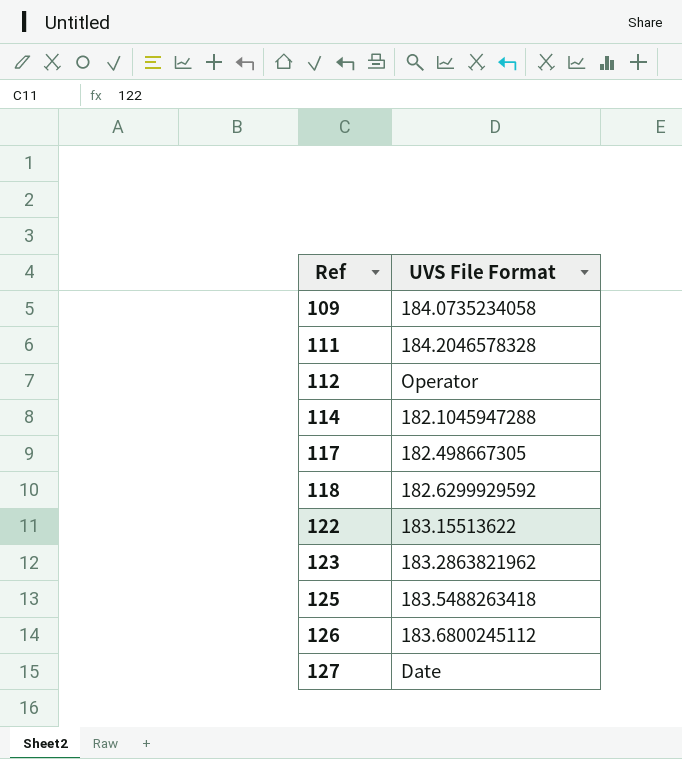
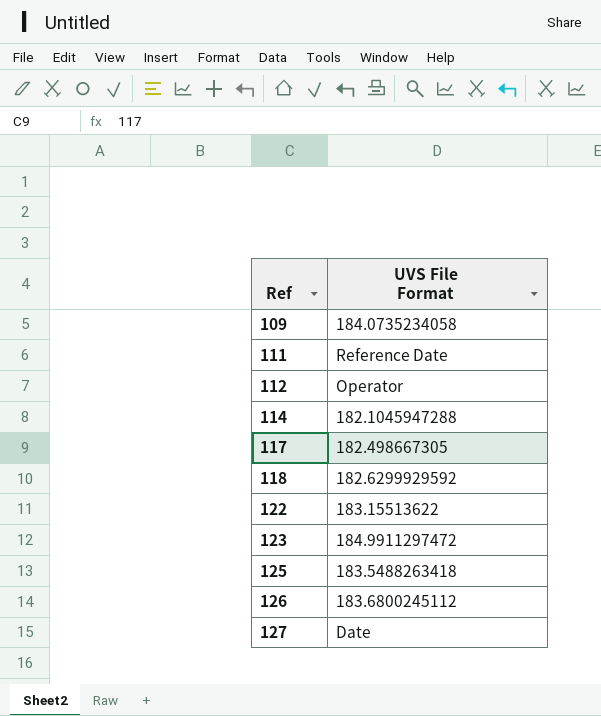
111 | UVS File Format: 184.2046578328 -> Reference Date
123 | UVS File Format: 183.2863821962 -> 184.9911297472

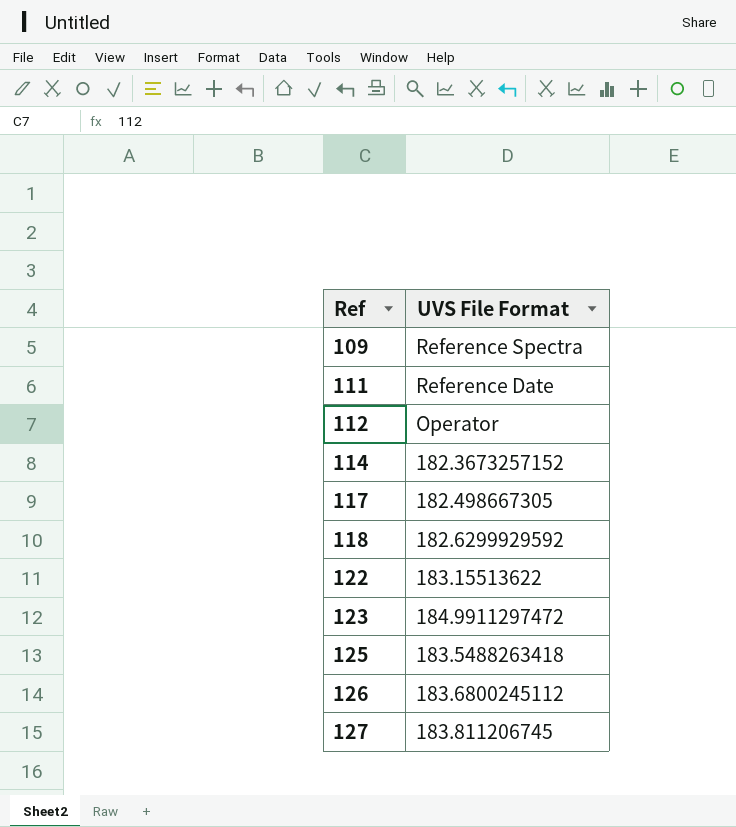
109 | UVS File Format: 184.0735234058 -> Reference Spectra
114 | UVS File Format: 182.1045947288 -> 182.3673257152
127 | UVS File Format: Date -> 183.811206745

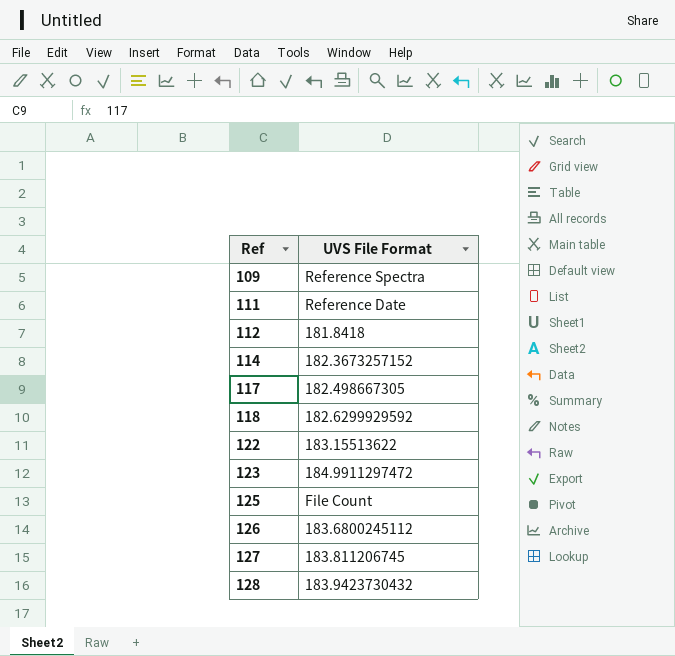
112 | UVS File Format: Operator -> 181.8418
125 | UVS File Format: 183.5488263418 -> File Count
row 128: none -> 183.9423730432

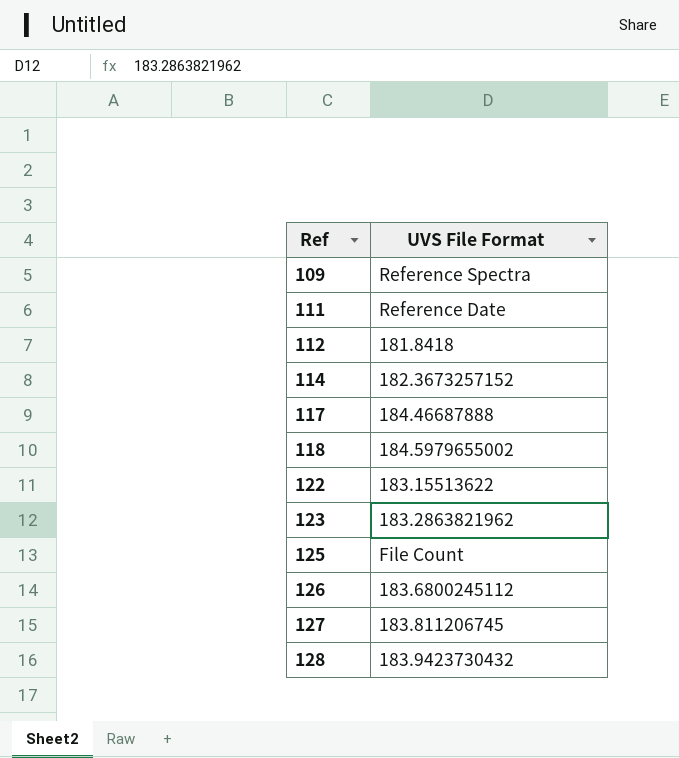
117 | UVS File Format: 182.498667305 -> 184.46687888
118 | UVS File Format: 182.6299929592 -> 184.5979655002
123 | UVS File Format: 184.9911297472 -> 183.2863821962

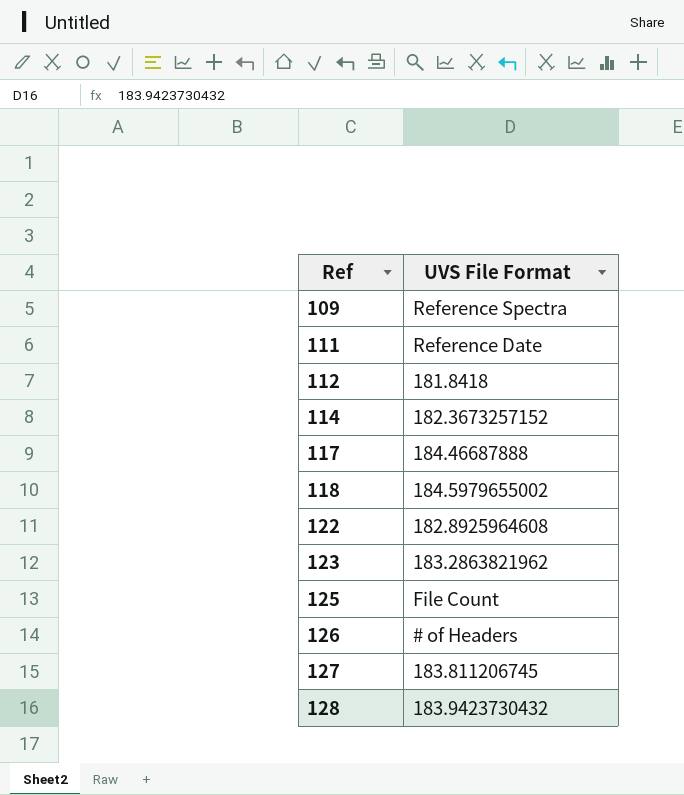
122 | UVS File Format: 183.15513622 -> 182.8925964608
126 | UVS File Format: 183.6800245112 -> # of Headers

